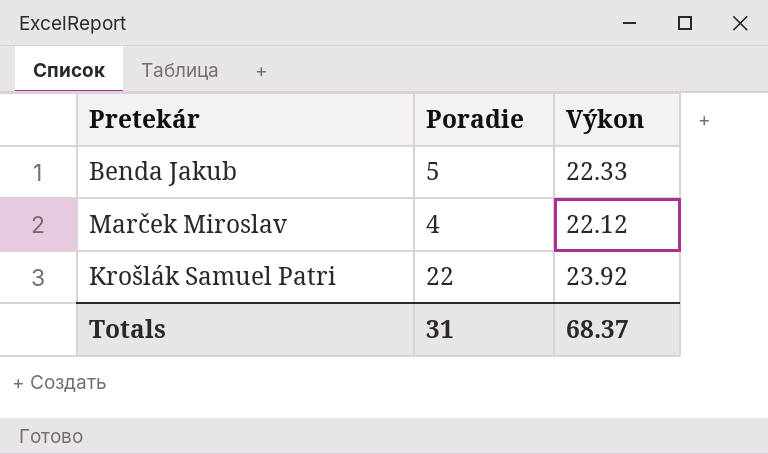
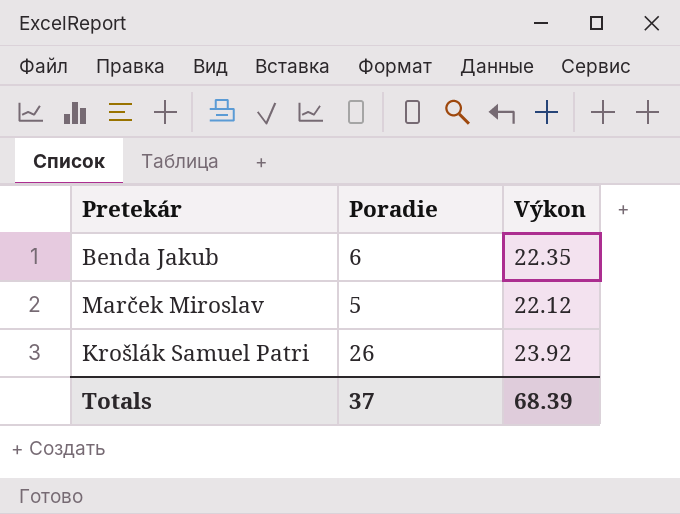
Benda Jakub | Poradie: 5 -> 6
Benda Jakub | Výkon: 22.33 -> 22.35
Marček Miroslav | Poradie: 4 -> 5
Krošlák Samuel Patri | Poradie: 22 -> 26
Totals | Poradie: 31 -> 37
Totals | Výkon: 68.37 -> 68.39

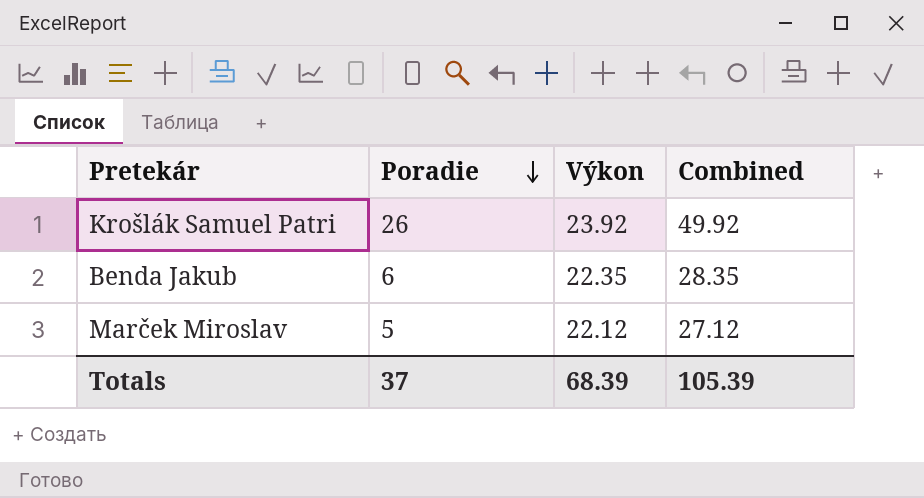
row order: none -> Poradie descending
column Combined | formula: none -> [Poradie] + [Výkon]

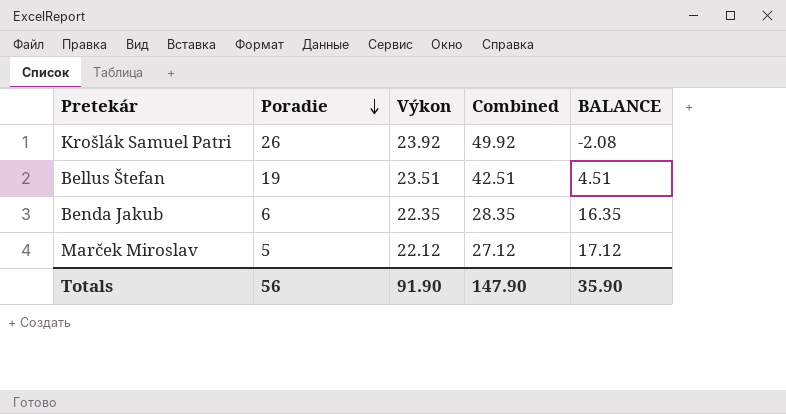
column BALANCE | formula: none -> [Výkon] - [Poradie]
row Bellus Štefan: none -> 19 | 23.51 | 42.51 | 4.51
Totals | Poradie: 37 -> 56
Totals | Výkon: 68.39 -> 91.90
Totals | Combined: 105.39 -> 147.90

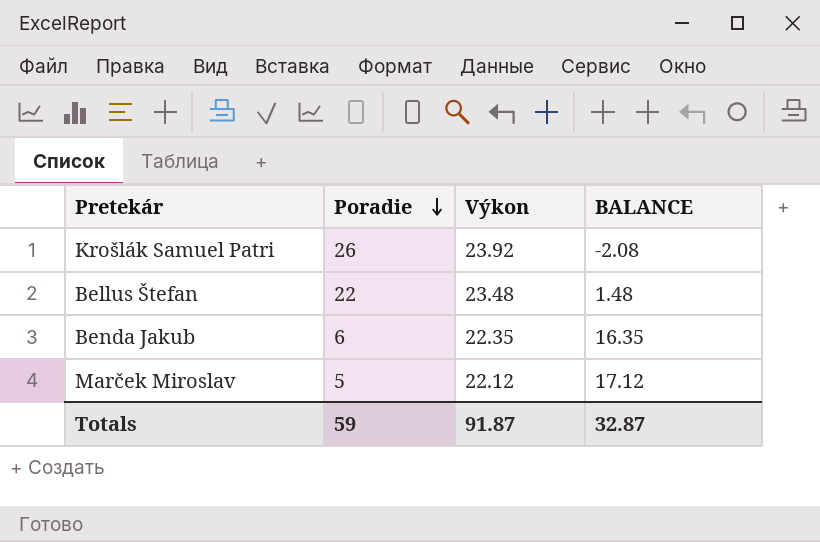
column Combined | formula: [Poradie] + [Výkon] -> none
Bellus Štefan | Poradie: 19 -> 22
Bellus Štefan | Výkon: 23.51 -> 23.48
Bellus Štefan | BALANCE: 4.51 -> 1.48
Totals | Poradie: 56 -> 59
Totals | Výkon: 91.90 -> 91.87
Totals | BALANCE: 35.90 -> 32.87

